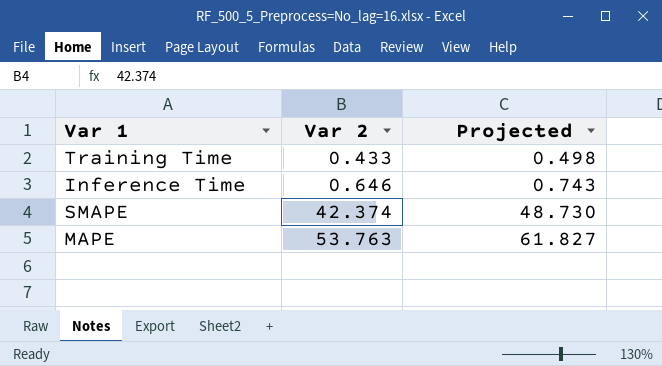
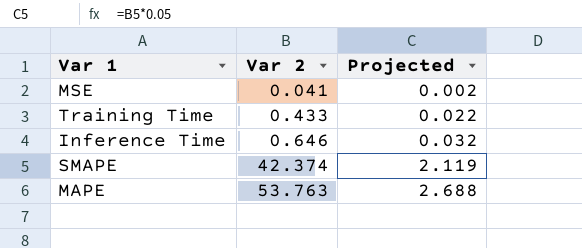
column Projected | formula: [Var 2] * 1.15 -> [Var 2] * 0.05
row MSE: none -> 0.041 | 0.002

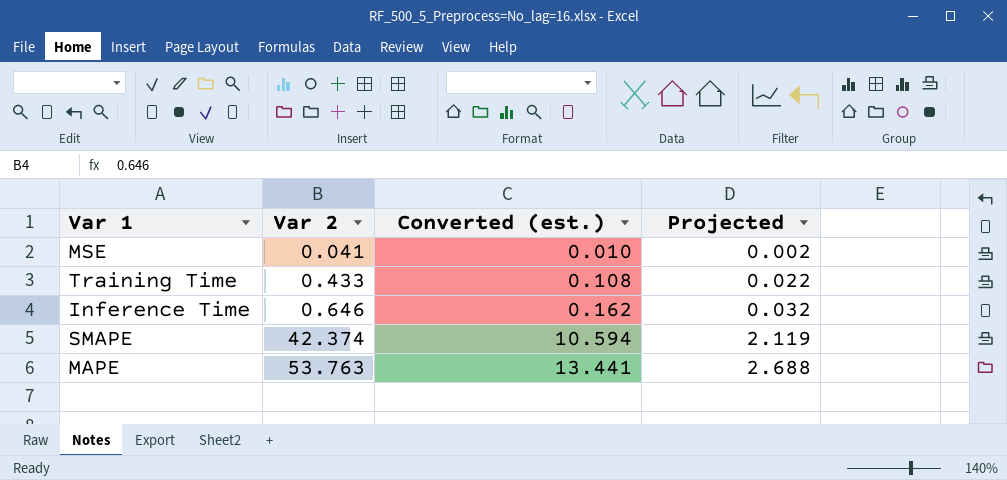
column Converted (est.) | formula: none -> [Var 2] * 0.25

